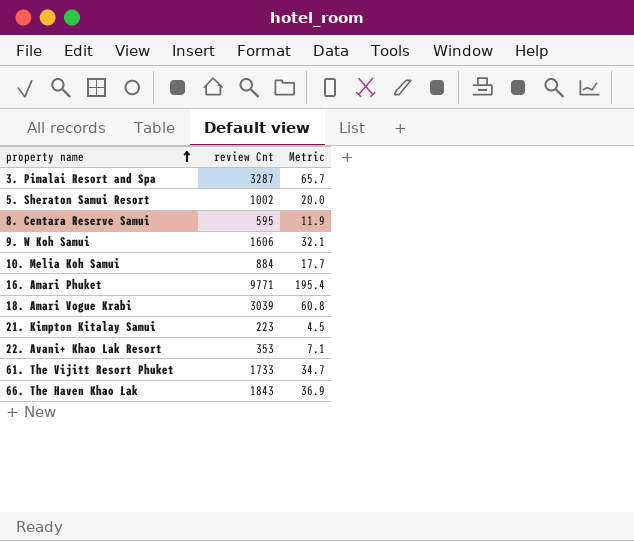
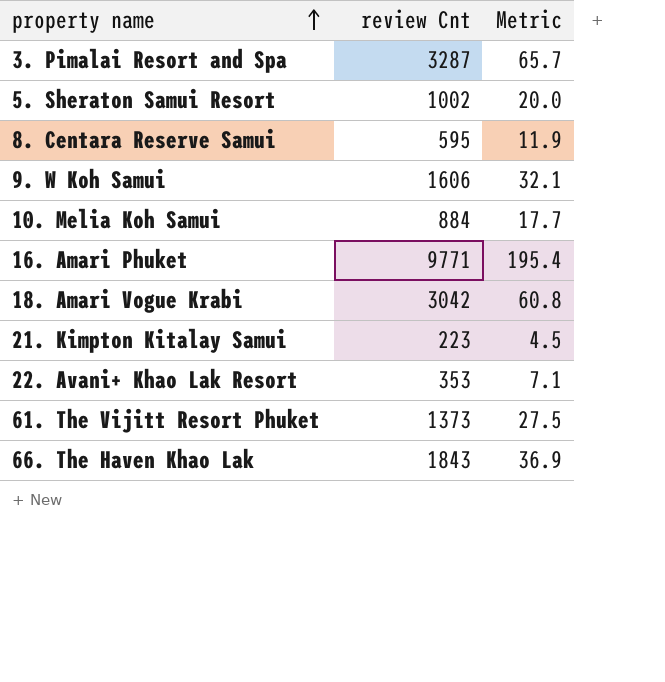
18. Amari Vogue Krabi | review Cnt: 3039 -> 3042
61. The Vijitt Resort Phuket | review Cnt: 1733 -> 1373
61. The Vijitt Resort Phuket | Metric: 34.7 -> 27.5

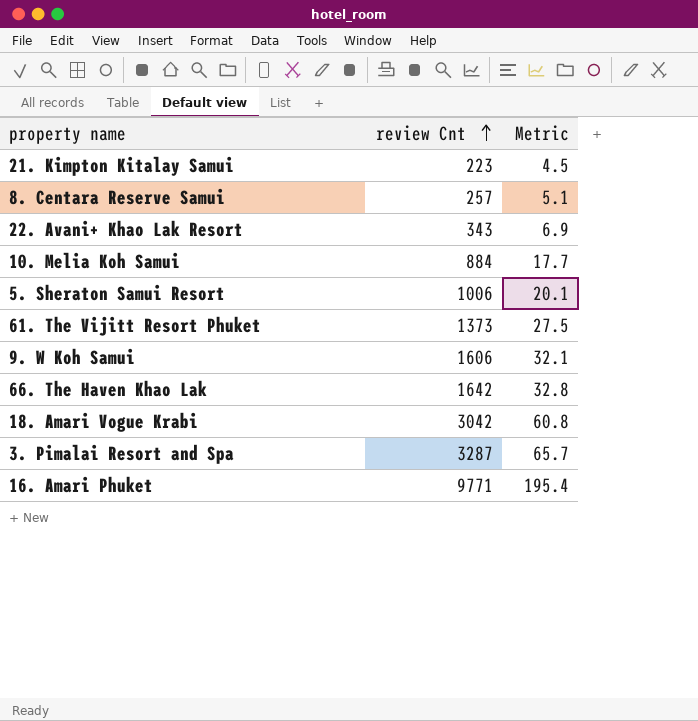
row order: property name ascending -> review Cnt ascending
8. Centara Reserve Samui | review Cnt: 595 -> 257
8. Centara Reserve Samui | Metric: 11.9 -> 5.1
22. Avani+ Khao Lak Resort | review Cnt: 353 -> 343
22. Avani+ Khao Lak Resort | Metric: 7.1 -> 6.9
5. Sheraton Samui Resort | review Cnt: 1002 -> 1006
5. Sheraton Samui Resort | Metric: 20.0 -> 20.1
66. The Haven Khao Lak | review Cnt: 1843 -> 1642
66. The Haven Khao Lak | Metric: 36.9 -> 32.8

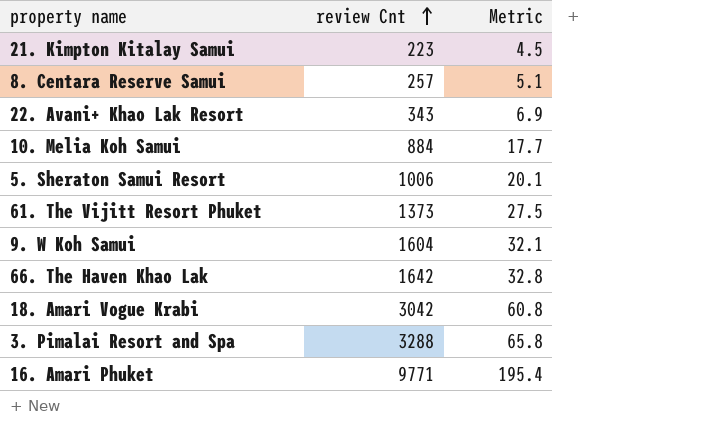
9. W Koh Samui | review Cnt: 1606 -> 1604
3. Pimalai Resort and Spa | review Cnt: 3287 -> 3288
3. Pimalai Resort and Spa | Metric: 65.7 -> 65.8

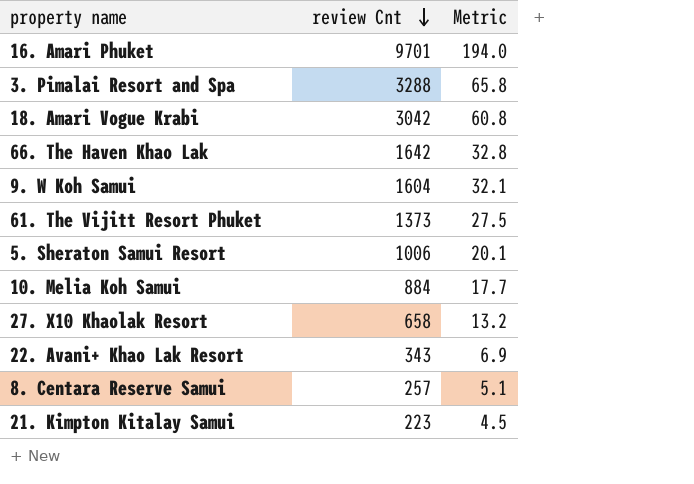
row order: review Cnt ascending -> review Cnt descending
16. Amari Phuket | review Cnt: 9771 -> 9701
16. Amari Phuket | Metric: 195.4 -> 194.0
row 27. X10 Khaolak Resort: none -> 658 | 13.2

